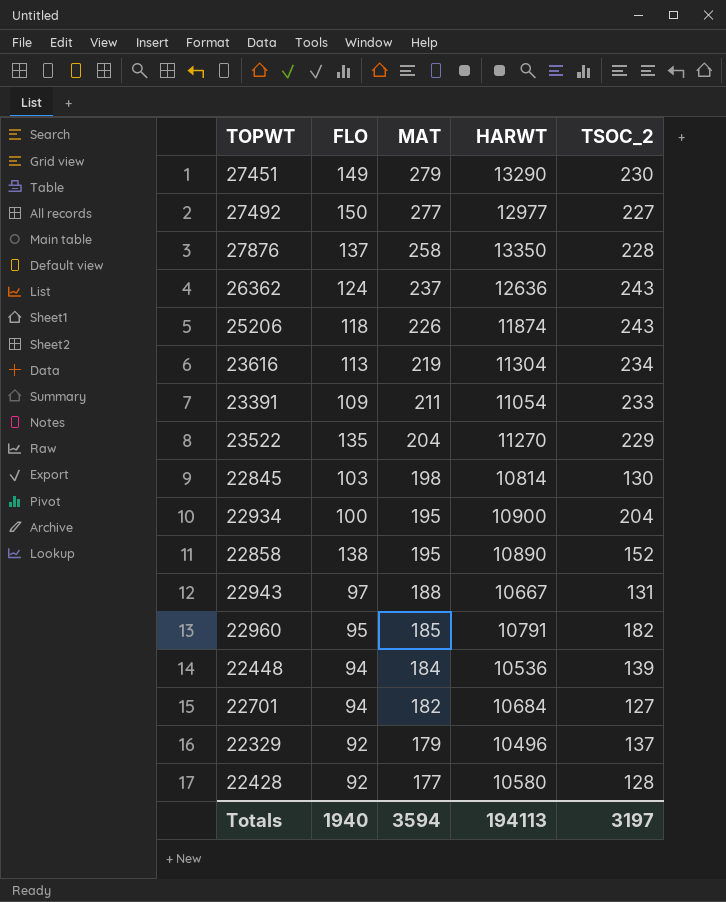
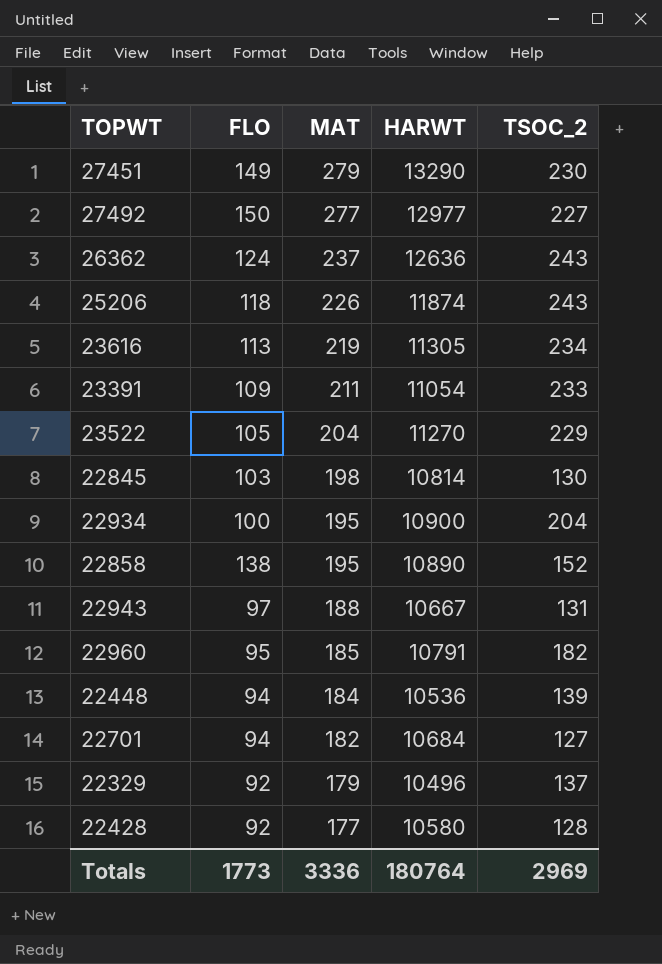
row 27876: 137 | 258 | 13350 | 228 -> none
23616 | HARWT: 11304 -> 11305
23522 | FLO: 135 -> 105
Totals | FLO: 1940 -> 1773
Totals | MAT: 3594 -> 3336
Totals | HARWT: 194113 -> 180764
Totals | TSOC_2: 3197 -> 2969

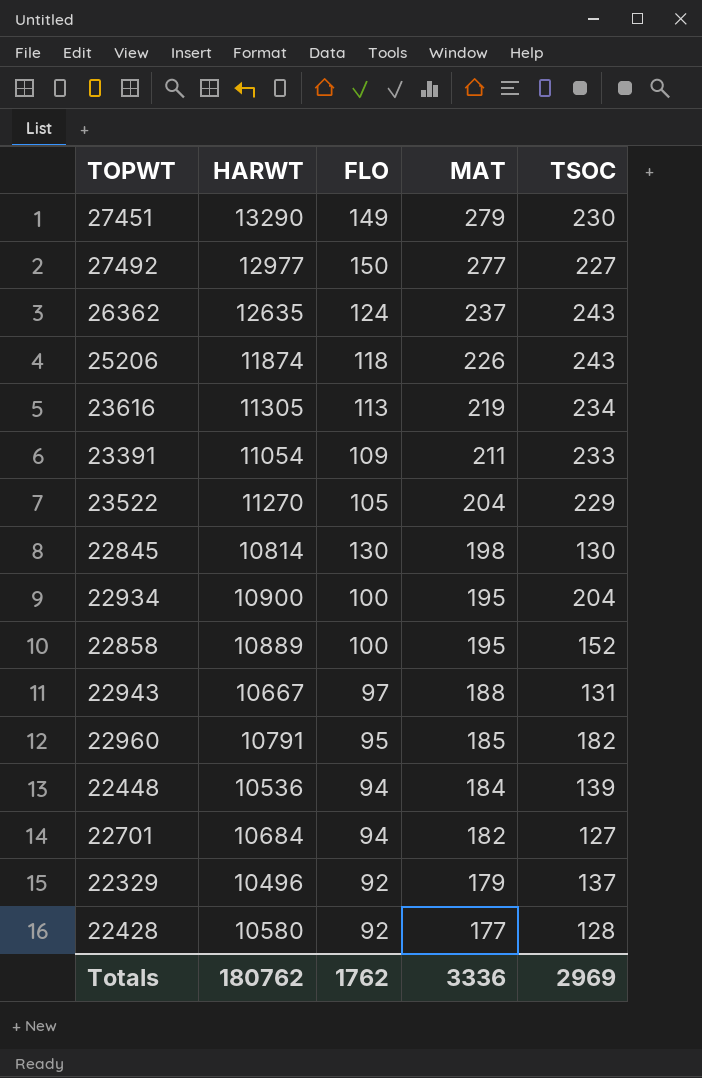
column HARWT | position: 4 -> 2
column name: TSOC_2 -> TSOC
26362 | HARWT: 12636 -> 12635
22845 | FLO: 103 -> 130
22858 | HARWT: 10890 -> 10889
22858 | FLO: 138 -> 100
Totals | HARWT: 180764 -> 180762
Totals | FLO: 1773 -> 1762

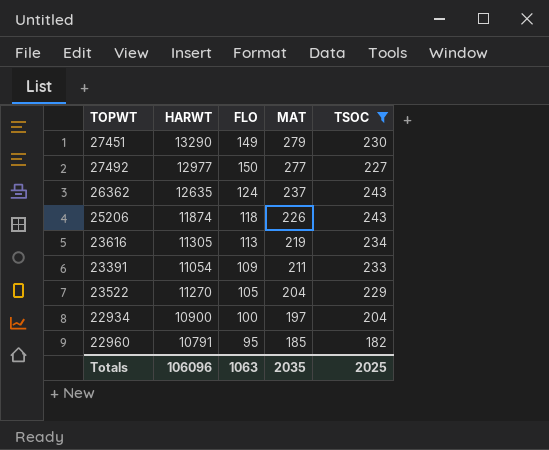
filter: none -> TSOC >= 182
22934 | MAT: 195 -> 197
Totals | HARWT: 180762 -> 106096
Totals | FLO: 1762 -> 1063
Totals | MAT: 3336 -> 2035
Totals | TSOC: 2969 -> 2025

